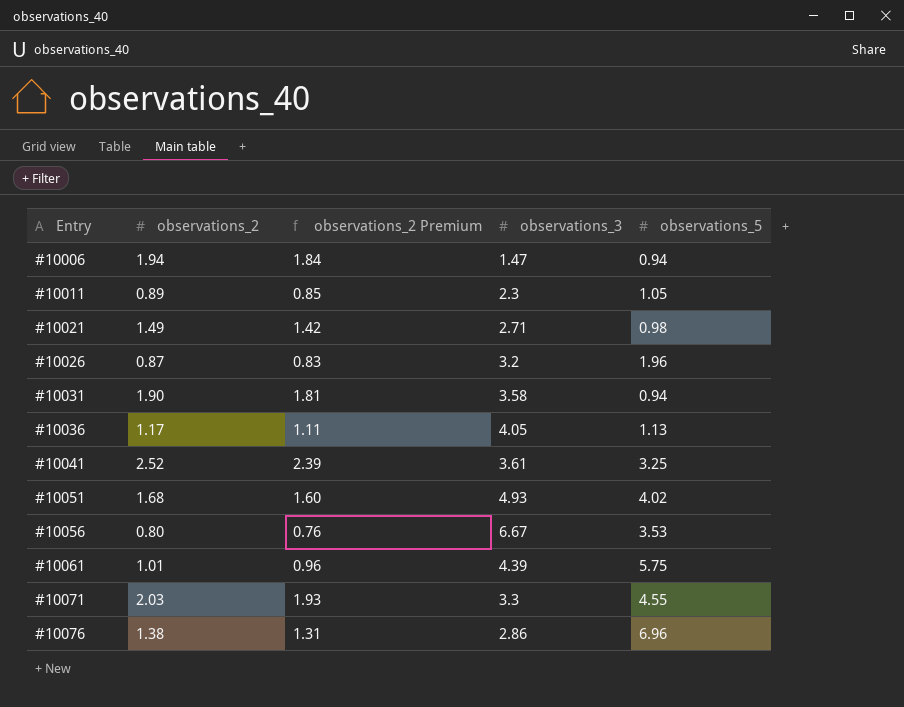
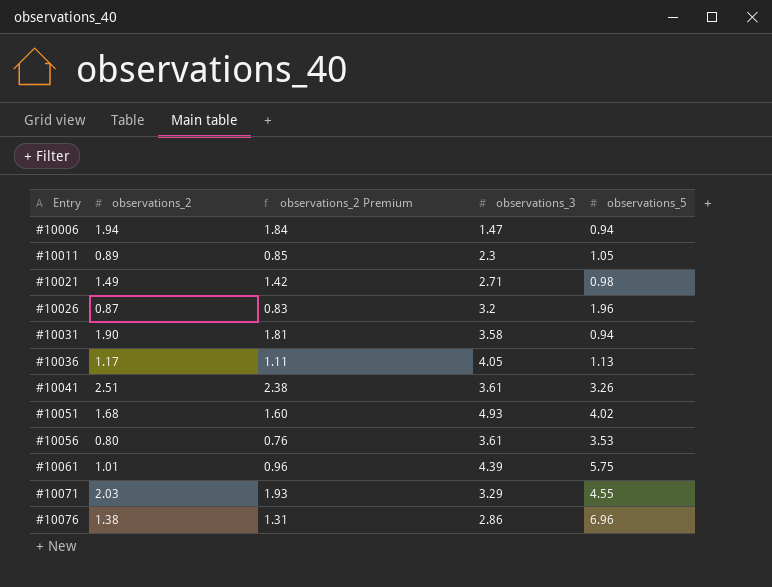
#10041 | observations_2: 2.52 -> 2.51
#10041 | observations_2 Premium: 2.39 -> 2.38
#10041 | observations_5: 3.25 -> 3.26
#10056 | observations_3: 6.67 -> 3.61
#10071 | observations_3: 3.3 -> 3.29

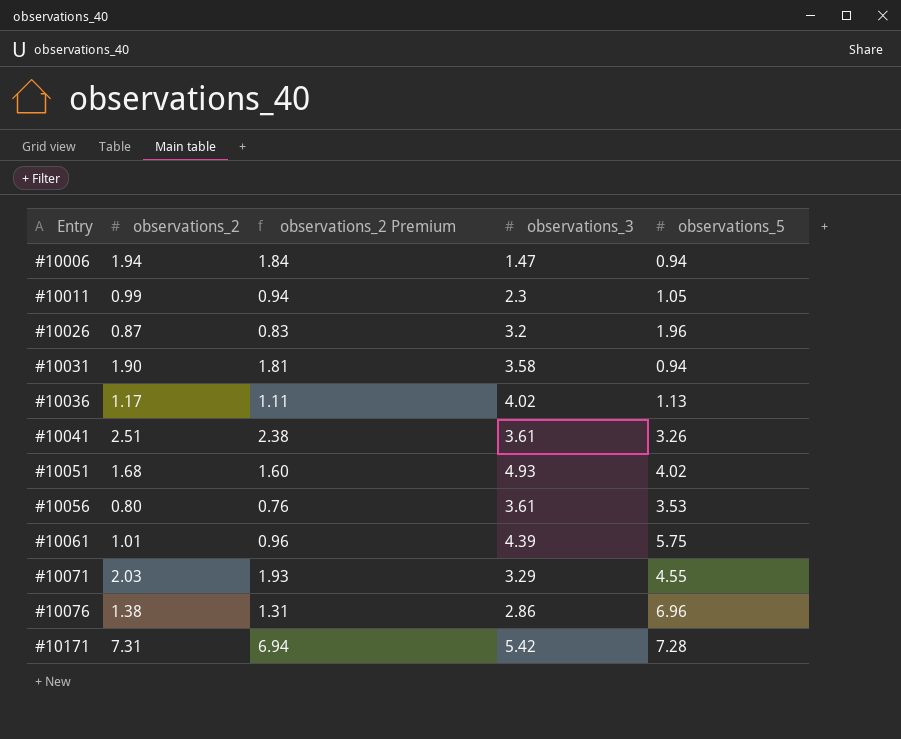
row #10021: 1.49 | 1.42 | 2.71 | 0.98 -> none
#10011 | observations_2: 0.89 -> 0.99
#10011 | observations_2 Premium: 0.85 -> 0.94
#10036 | observations_3: 4.05 -> 4.02
row #10171: none -> 7.31 | 6.94 | 5.42 | 7.28

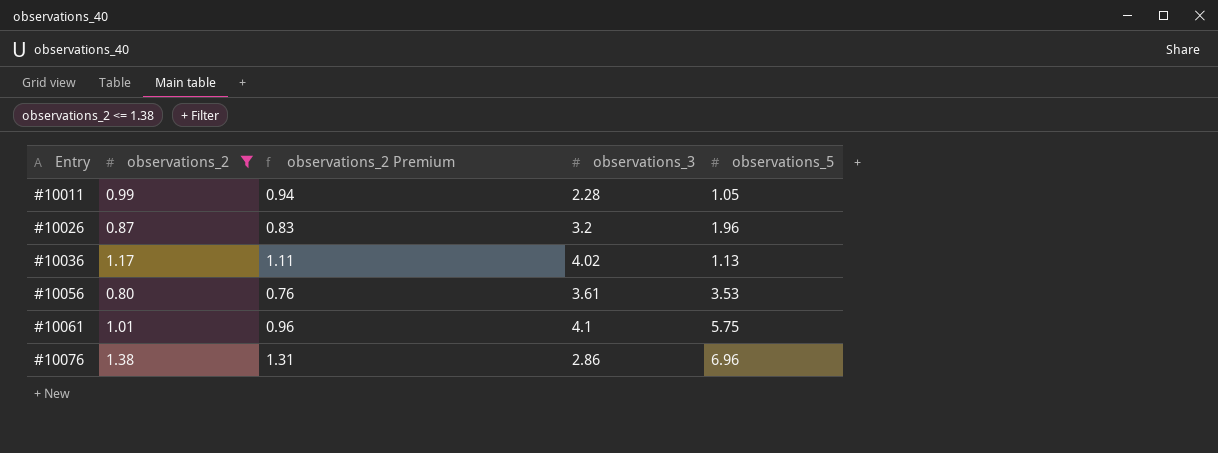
filter: none -> observations_2 <= 1.38
#10011 | observations_3: 2.3 -> 2.28
#10061 | observations_3: 4.39 -> 4.1

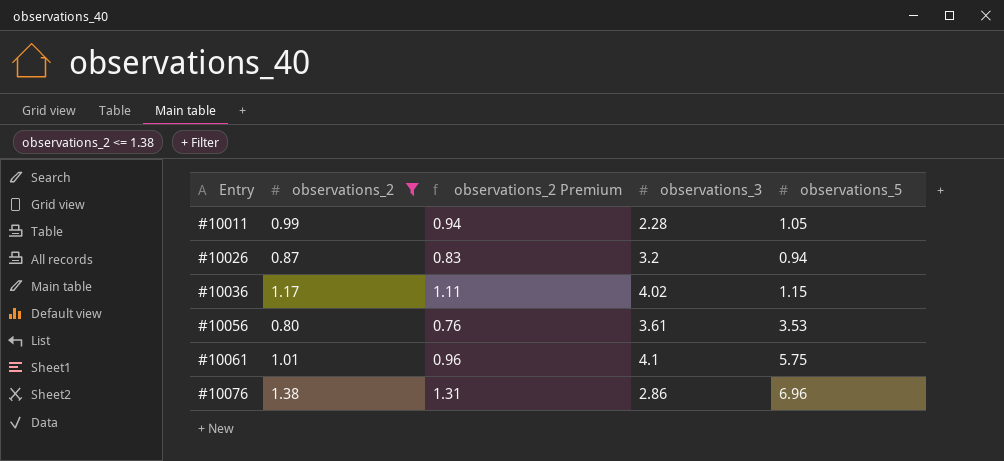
#10026 | observations_5: 1.96 -> 0.94
#10036 | observations_5: 1.13 -> 1.15

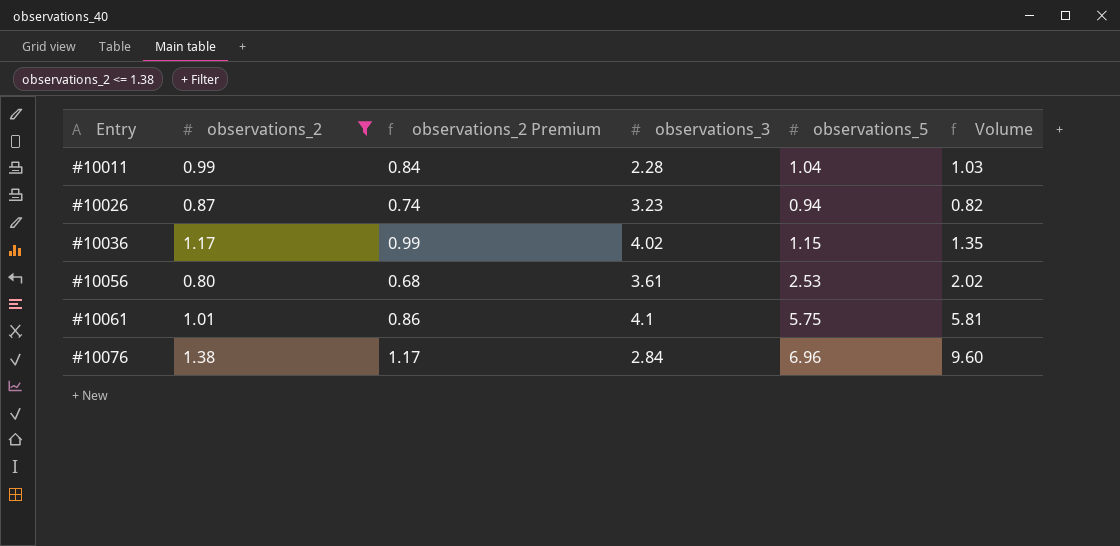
column observations_2 Premium | formula: [observations_2] * 0.95 -> [observations_2] * 0.85
column Volume | formula: none -> [observations_2] * [observations_5]
#10011 | observations_5: 1.05 -> 1.04
#10026 | observations_3: 3.2 -> 3.23
#10056 | observations_5: 3.53 -> 2.53
#10076 | observations_3: 2.86 -> 2.84

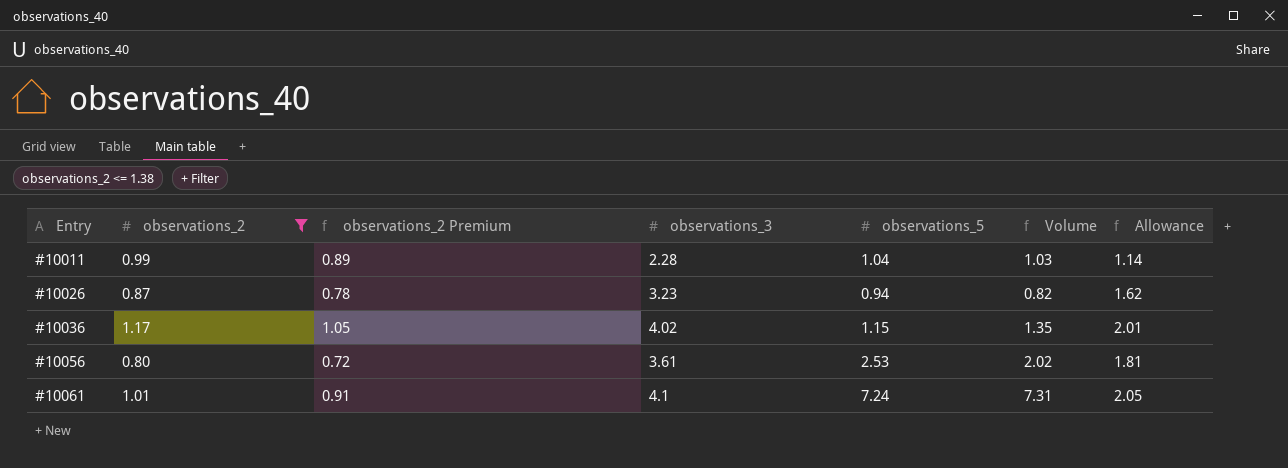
column observations_2 Premium | formula: [observations_2] * 0.85 -> [observations_2] * 0.9
column Allowance | formula: none -> [observations_3] * 0.5
row #10076: 1.38 | 1.17 | 2.84 | 6.96 | 9.60 -> none
#10061 | observations_5: 5.75 -> 7.24
#10061 | Volume: 5.81 -> 7.31

